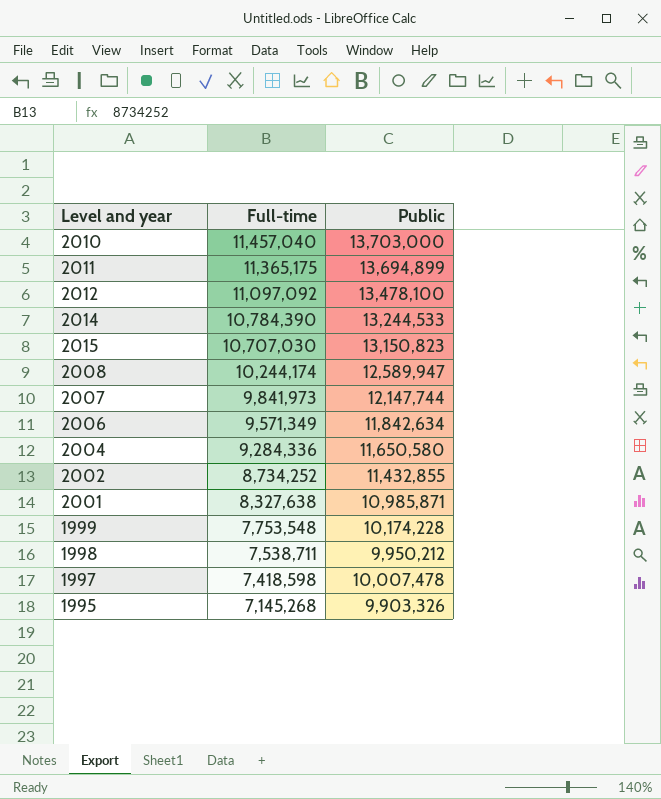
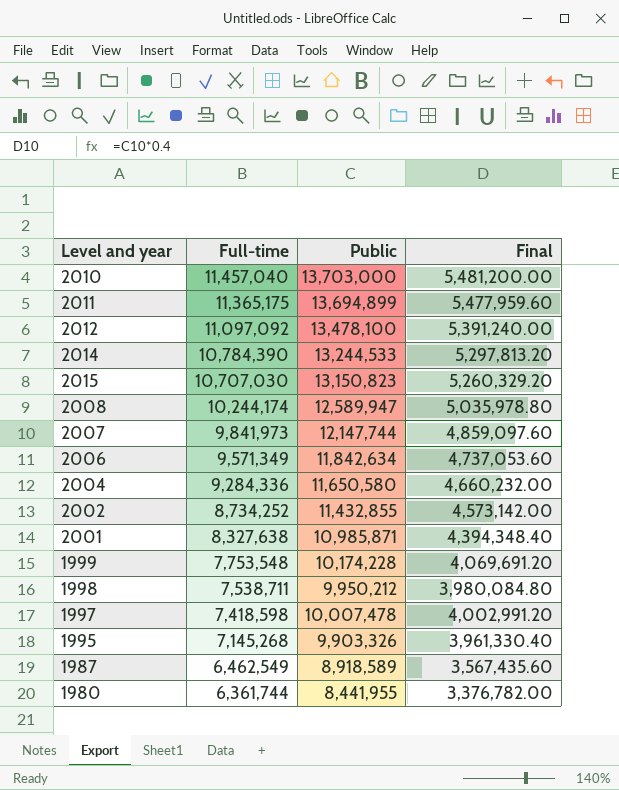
column Final | formula: none -> [Public] * 0.4
row 1987: none -> 6,462,549 | 8,918,589 | 3,567,435.60
row 1980: none -> 6,361,744 | 8,441,955 | 3,376,782.00

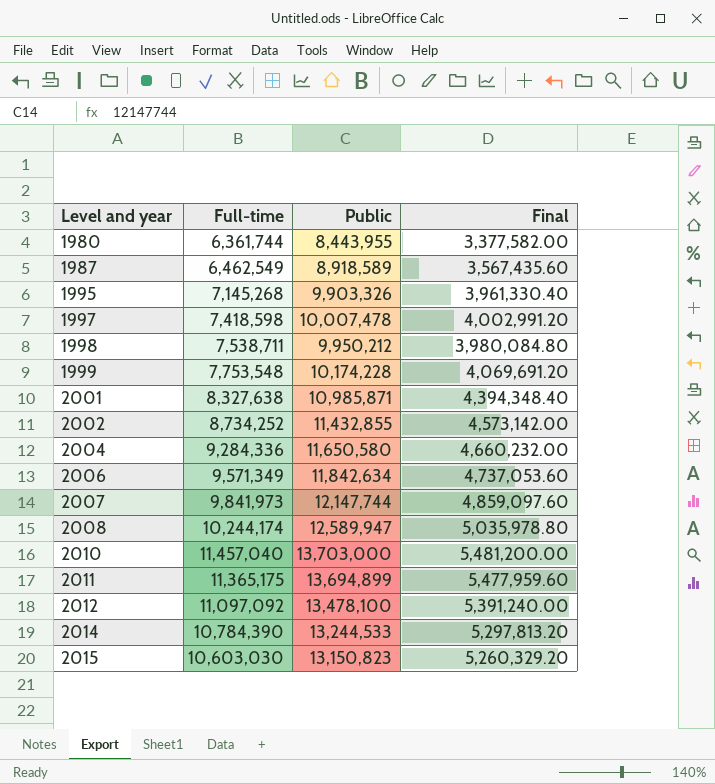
row order: Full-time descending -> Level and year ascending
1980 | Public: 8,441,955 -> 8,443,955
1980 | Final: 3,376,782.00 -> 3,377,582.00
2015 | Full-time: 10,707,030 -> 10,603,030

